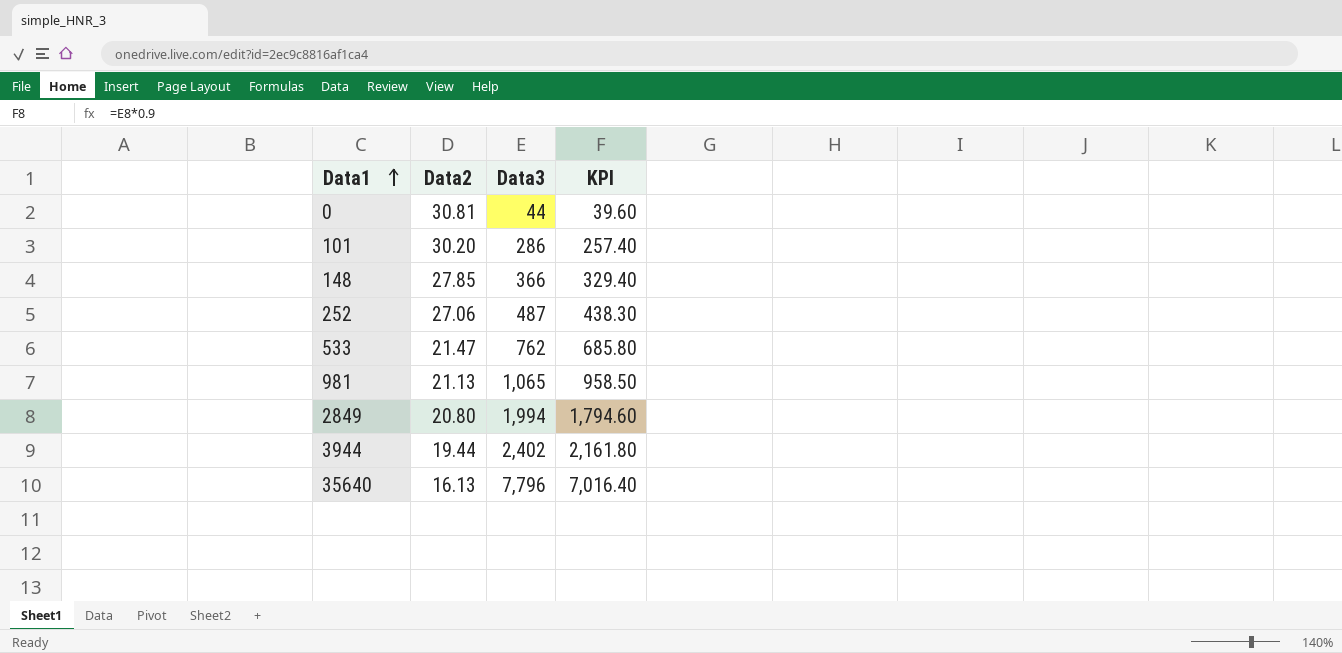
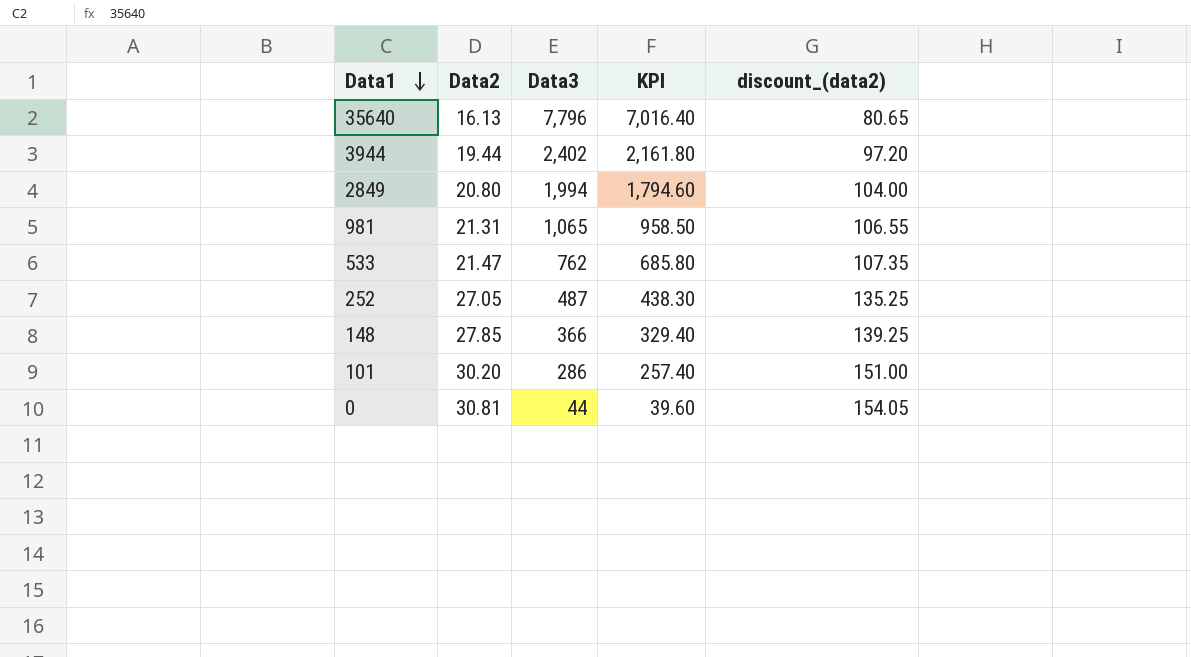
row order: Data1 ascending -> Data1 descending
column discount_(data2) | formula: none -> [Data2] * 5
981 | Data2: 21.13 -> 21.31
252 | Data2: 27.06 -> 27.05

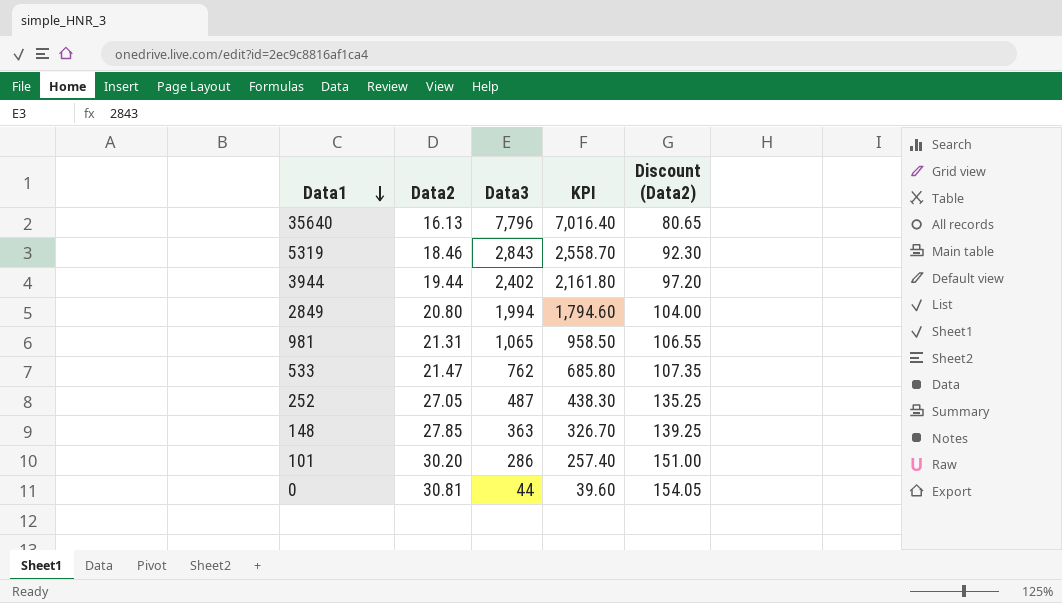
column name: discount_(data2) -> Discount (Data2)
row 5319: none -> 18.46 | 2,843 | 2,558.70 | 92.30
148 | Data3: 366 -> 363
148 | KPI: 329.40 -> 326.70

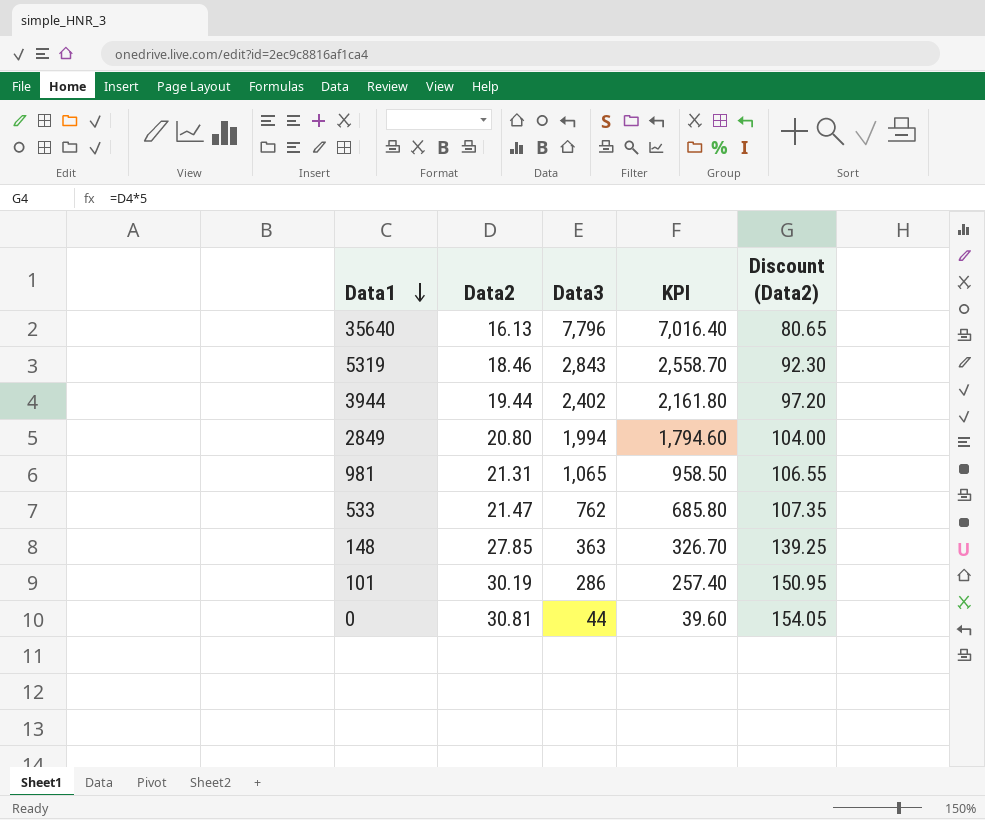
row 252: 27.05 | 487 | 438.30 | 135.25 -> none
101 | Data2: 30.20 -> 30.19
101 | Discount (Data2): 151.00 -> 150.95

